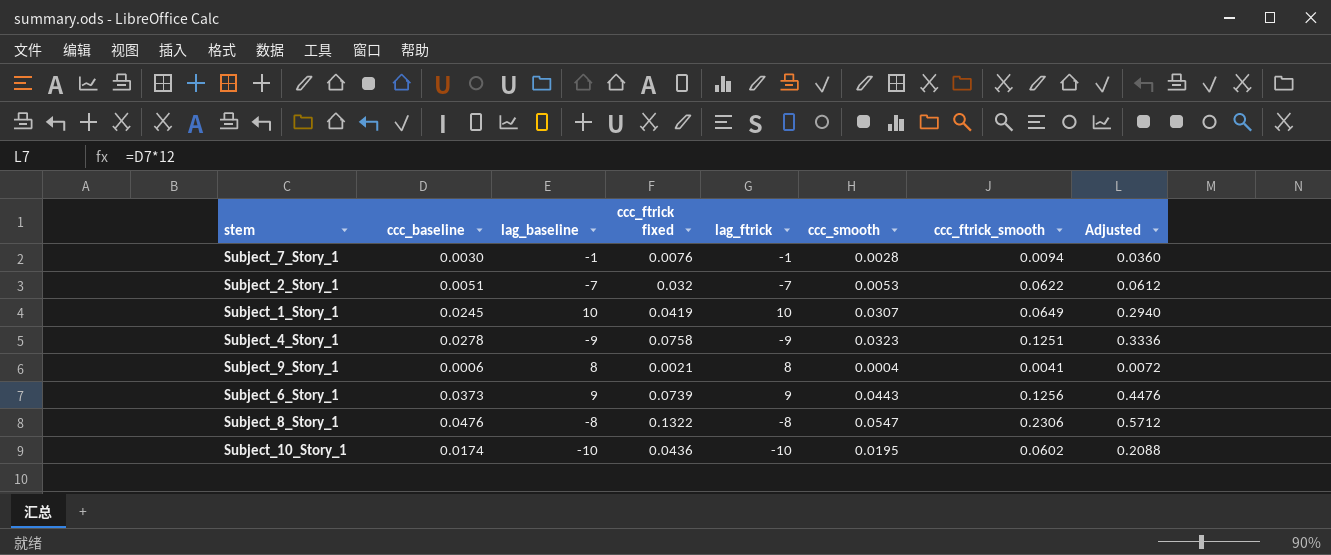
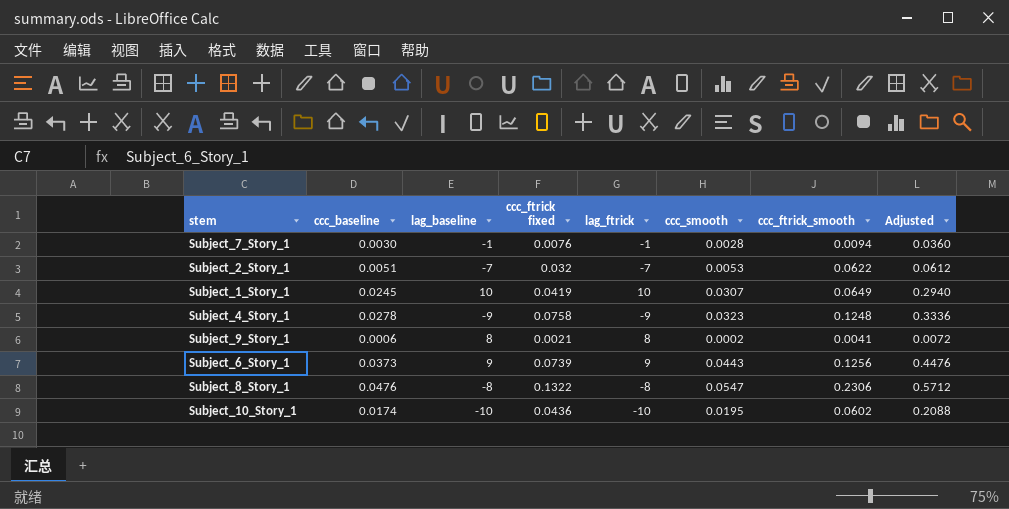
Subject_4_Story_1 | ccc_ftrick_smooth: 0.1251 -> 0.1248
Subject_9_Story_1 | ccc_smooth: 0.0004 -> 0.0002

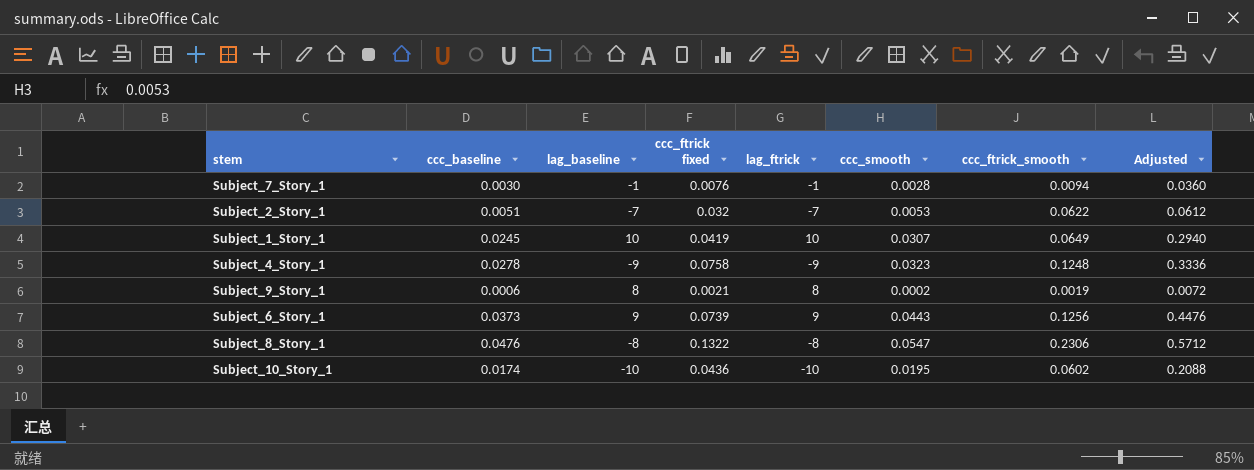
Subject_9_Story_1 | ccc_ftrick_smooth: 0.0041 -> 0.0019

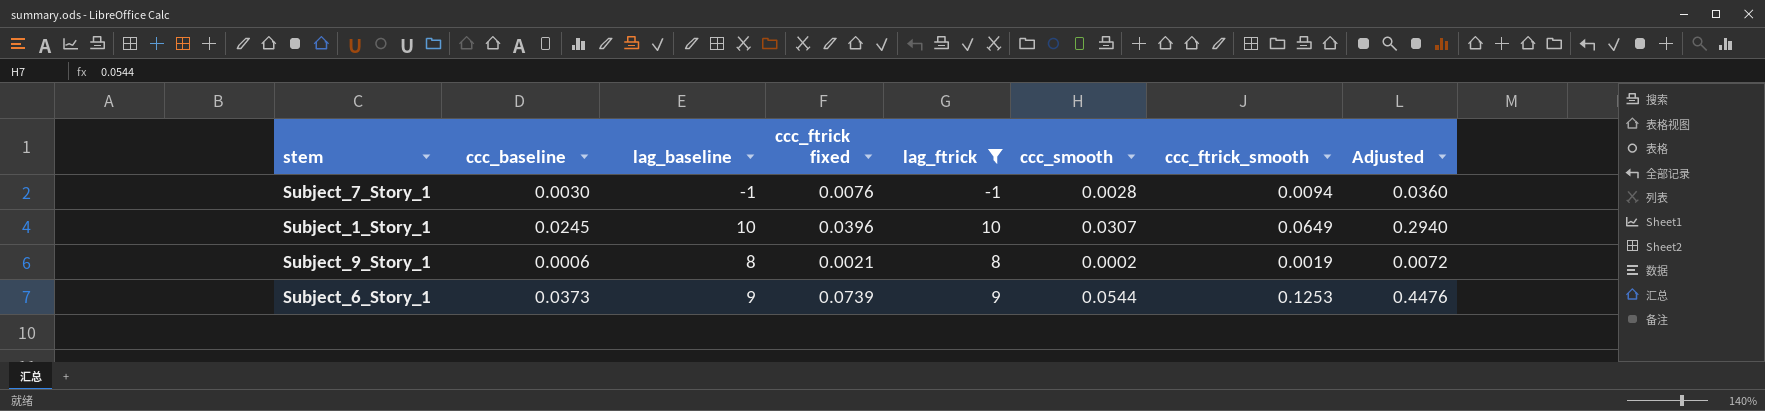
filter: none -> lag_ftrick >= -1
Subject_1_Story_1 | ccc_ftrick fixed: 0.0419 -> 0.0396
Subject_6_Story_1 | ccc_smooth: 0.0443 -> 0.0544
Subject_6_Story_1 | ccc_ftrick_smooth: 0.1256 -> 0.1253

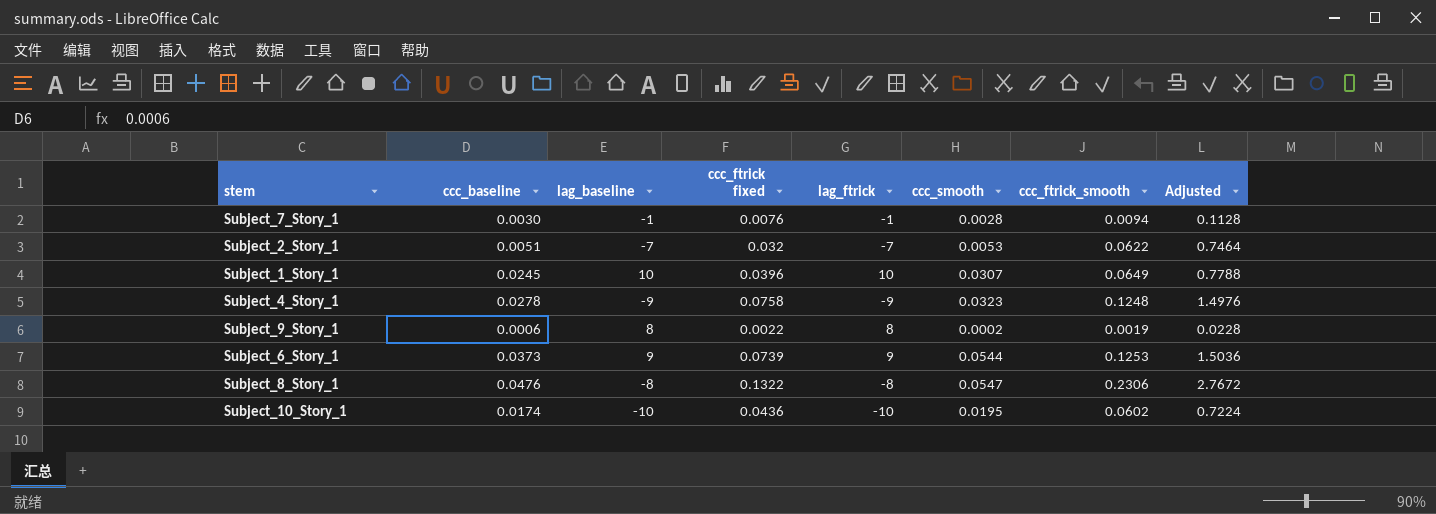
filter: lag_ftrick >= -1 -> none
column Adjusted | formula: [ccc_baseline] * 12 -> [ccc_ftrick_smooth] * 12
Subject_9_Story_1 | ccc_ftrick fixed: 0.0021 -> 0.0022

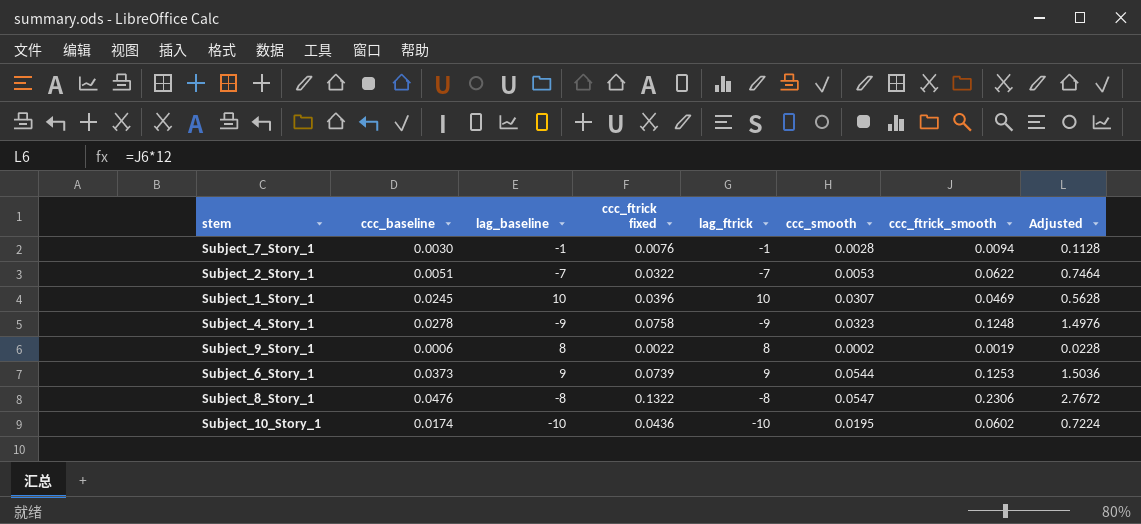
Subject_2_Story_1 | ccc_ftrick fixed: 0.032 -> 0.0322
Subject_1_Story_1 | ccc_ftrick_smooth: 0.0649 -> 0.0469
Subject_1_Story_1 | Adjusted: 0.7788 -> 0.5628

